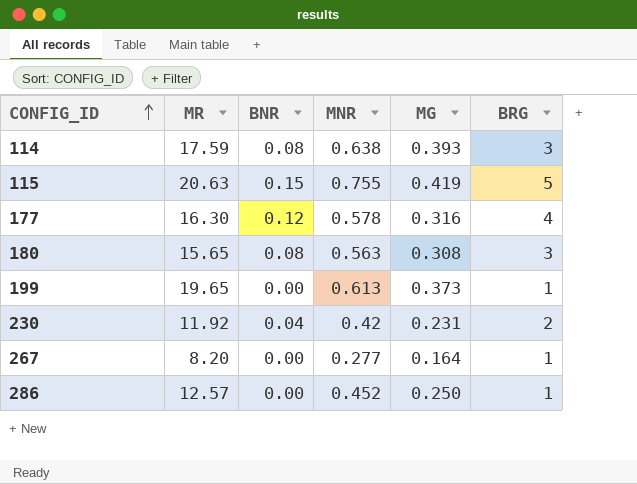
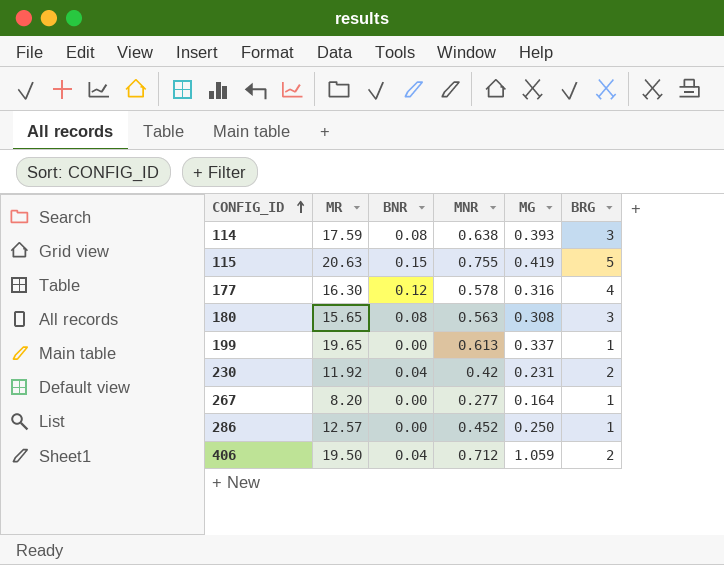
199 | MG: 0.373 -> 0.337
row 406: none -> 19.50 | 0.04 | 0.712 | 1.059 | 2

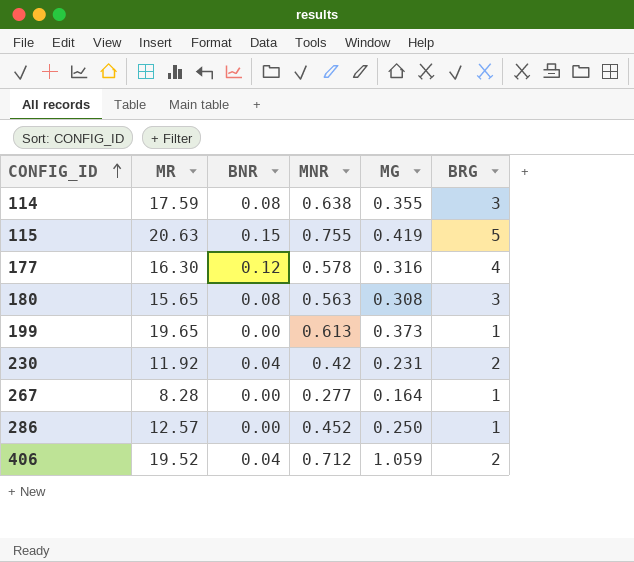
114 | MG: 0.393 -> 0.355
199 | MG: 0.337 -> 0.373
267 | MR: 8.20 -> 8.28
406 | MR: 19.50 -> 19.52

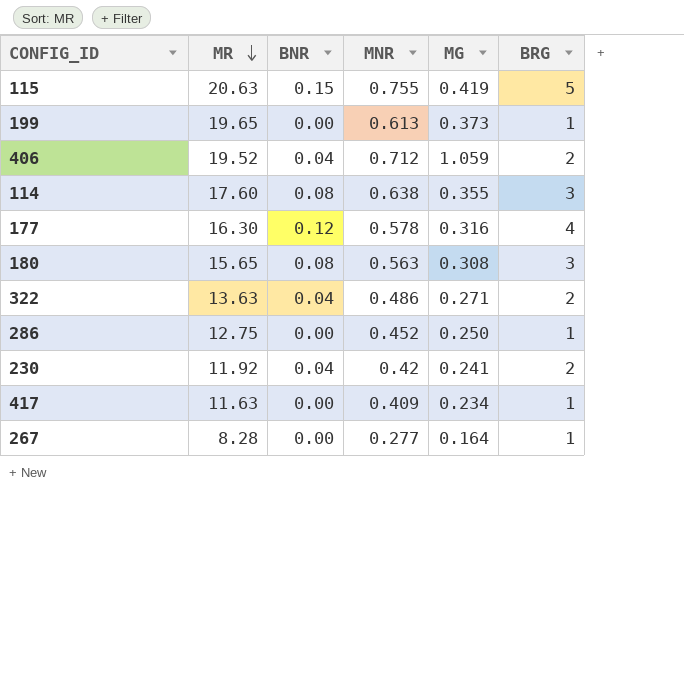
row order: CONFIG_ID ascending -> MR descending
114 | MR: 17.59 -> 17.60
row 322: none -> 13.63 | 0.04 | 0.486 | 0.271 | 2
286 | MR: 12.57 -> 12.75
230 | MG: 0.231 -> 0.241
row 417: none -> 11.63 | 0.00 | 0.409 | 0.234 | 1

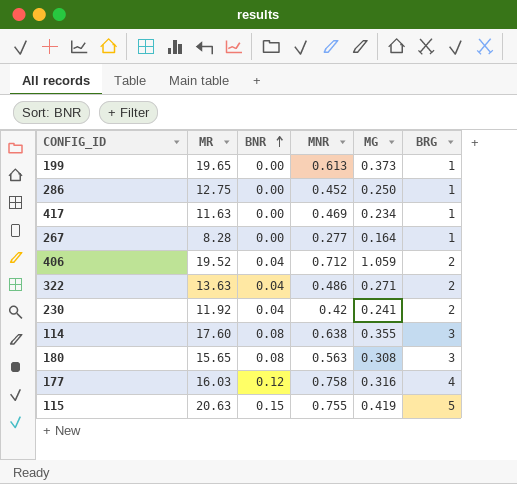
row order: MR descending -> BNR ascending
417 | MNR: 0.409 -> 0.469
177 | MR: 16.30 -> 16.03
177 | MNR: 0.578 -> 0.758

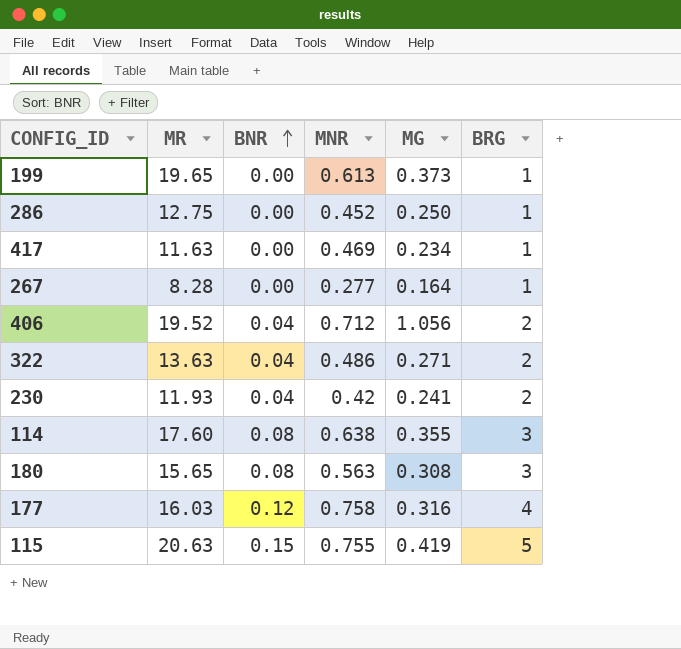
406 | MG: 1.059 -> 1.056
230 | MR: 11.92 -> 11.93

